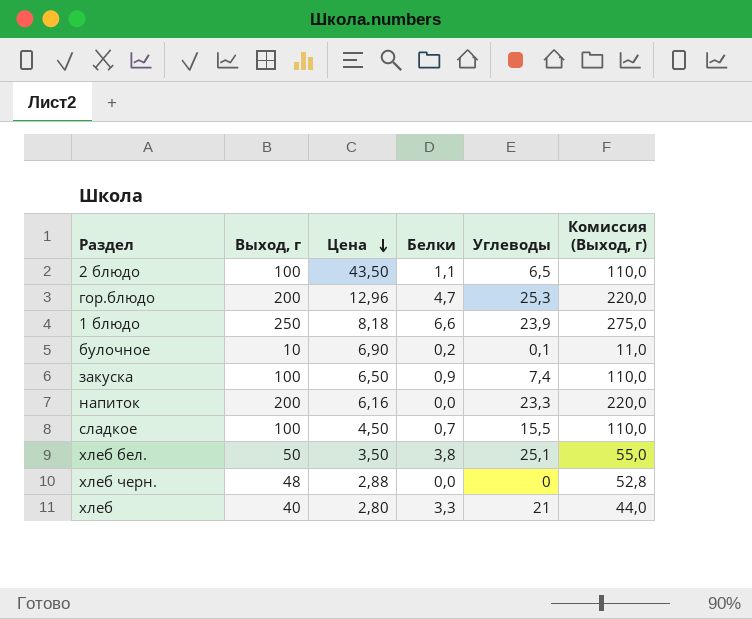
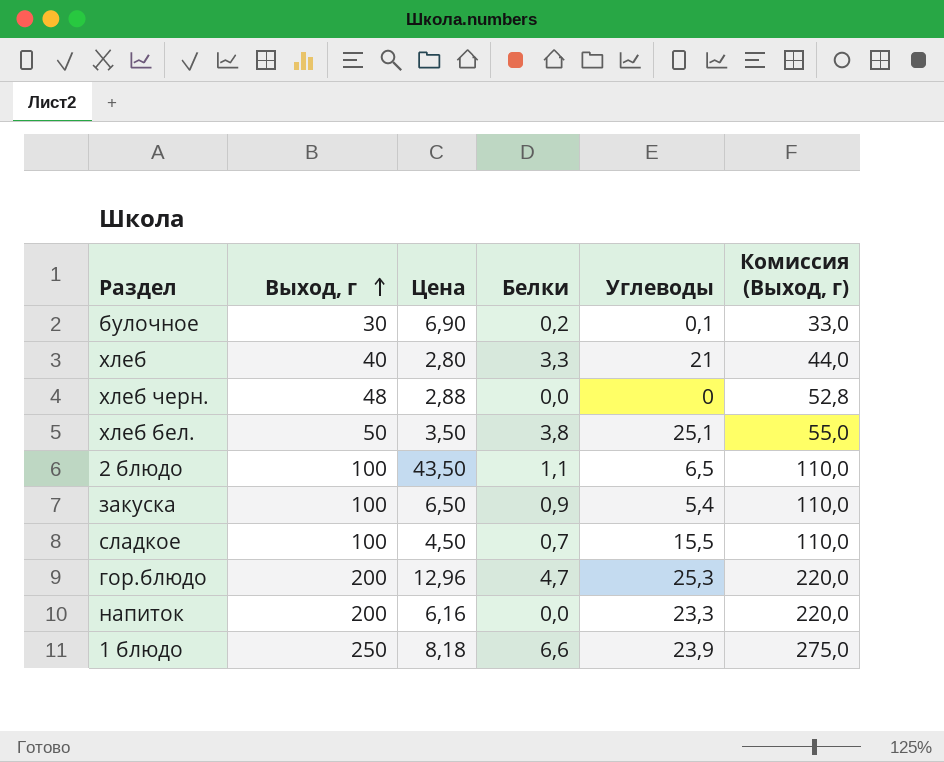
row order: Цена descending -> Выход, г ascending
булочное | Выход, г: 10 -> 30
булочное | Комиссия (Выход, г): 11,0 -> 33,0
закуска | Углеводы: 7,4 -> 5,4

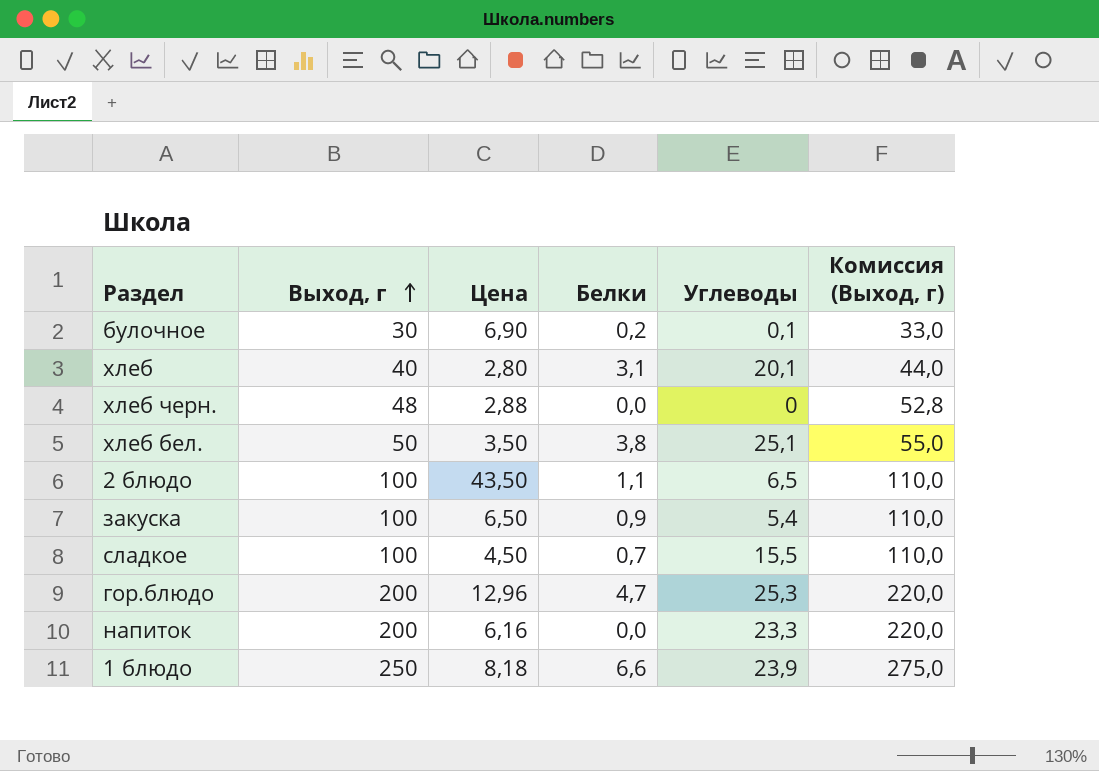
хлеб | Белки: 3,3 -> 3,1
хлеб | Углеводы: 21 -> 20,1

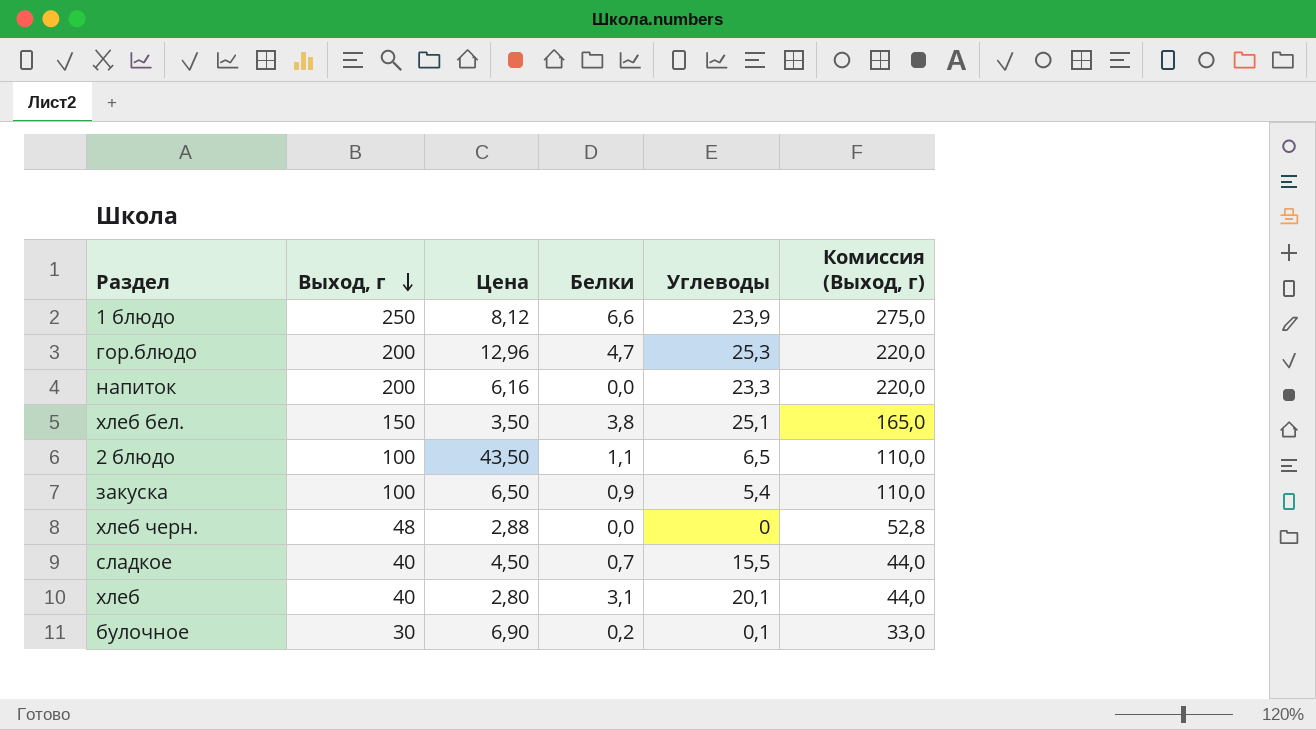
row order: Выход, г ascending -> Выход, г descending
1 блюдо | Цена: 8,18 -> 8,12
хлеб бел. | Выход, г: 50 -> 150
хлеб бел. | Комиссия (Выход, г): 55,0 -> 165,0
сладкое | Выход, г: 100 -> 40
сладкое | Комиссия (Выход, г): 110,0 -> 44,0

